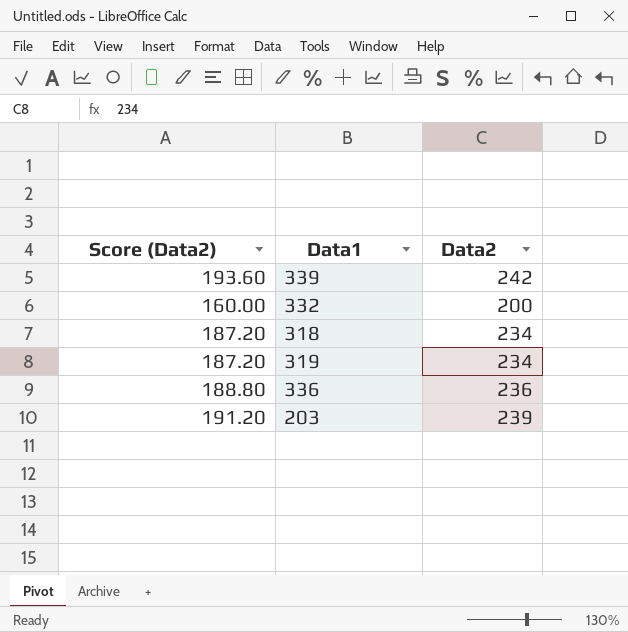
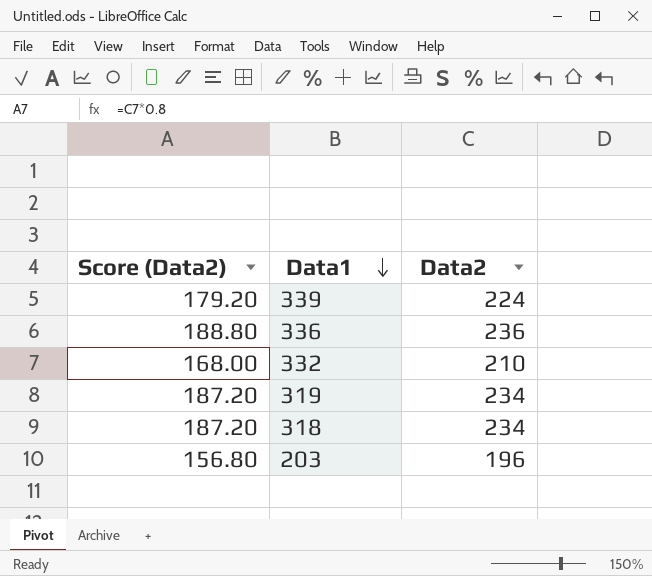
row order: none -> Data1 descending
339 | Score (Data2): 193.60 -> 179.20
339 | Data2: 242 -> 224
332 | Score (Data2): 160.00 -> 168.00
332 | Data2: 200 -> 210
203 | Score (Data2): 191.20 -> 156.80
203 | Data2: 239 -> 196

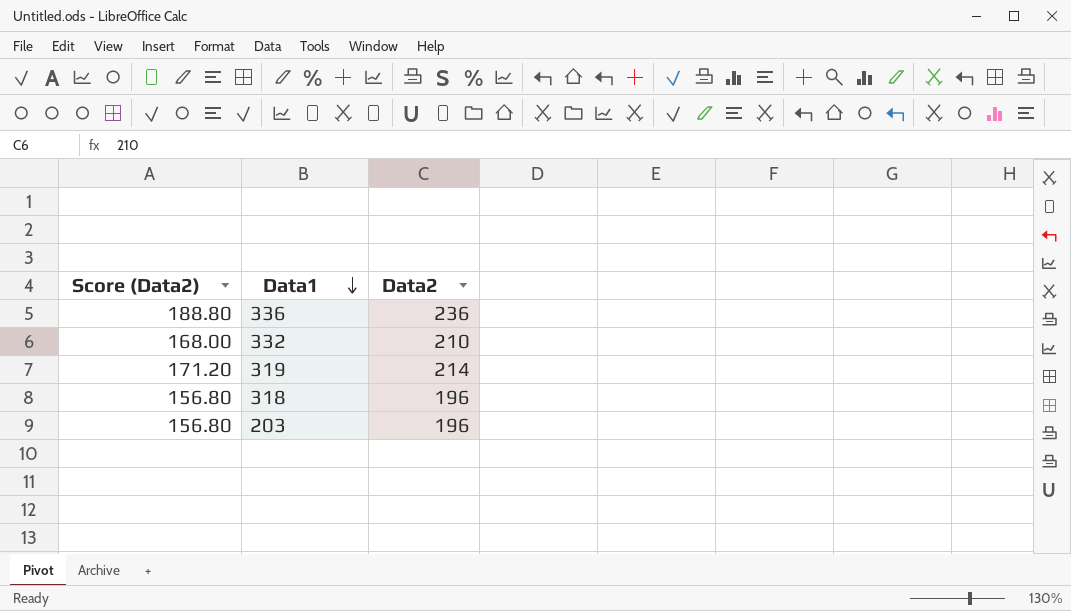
row 339: 179.20 | 224 -> none
319 | Score (Data2): 187.20 -> 171.20
319 | Data2: 234 -> 214
318 | Score (Data2): 187.20 -> 156.80
318 | Data2: 234 -> 196

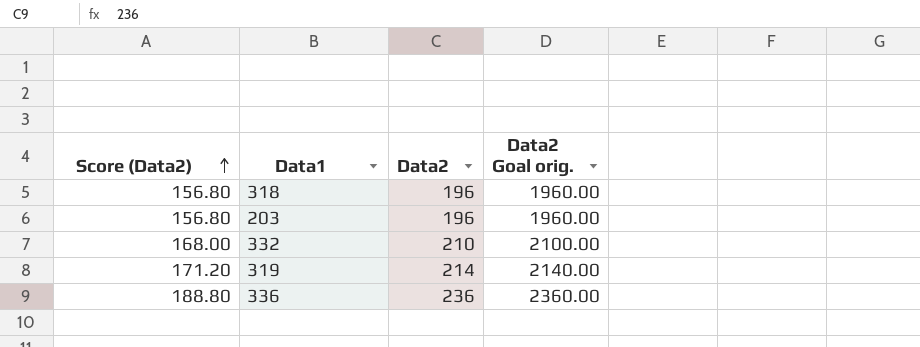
row order: Data1 descending -> Score (Data2) ascending
column Data2 Goal orig. | formula: none -> [Data2] * 10

